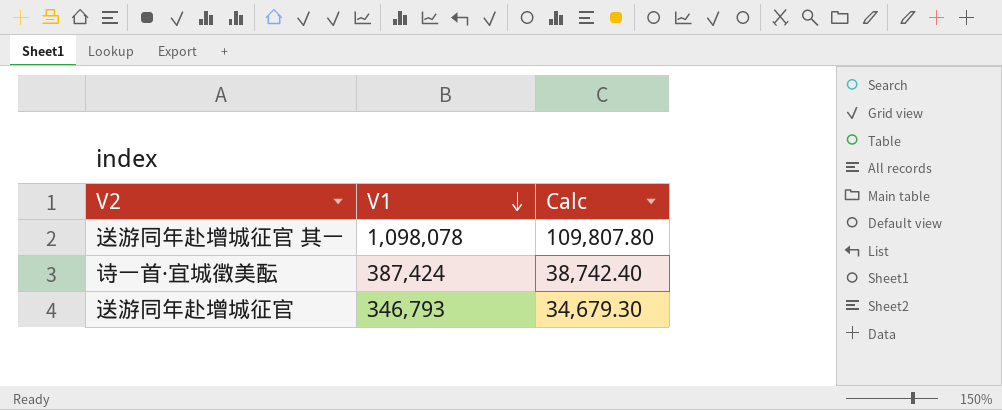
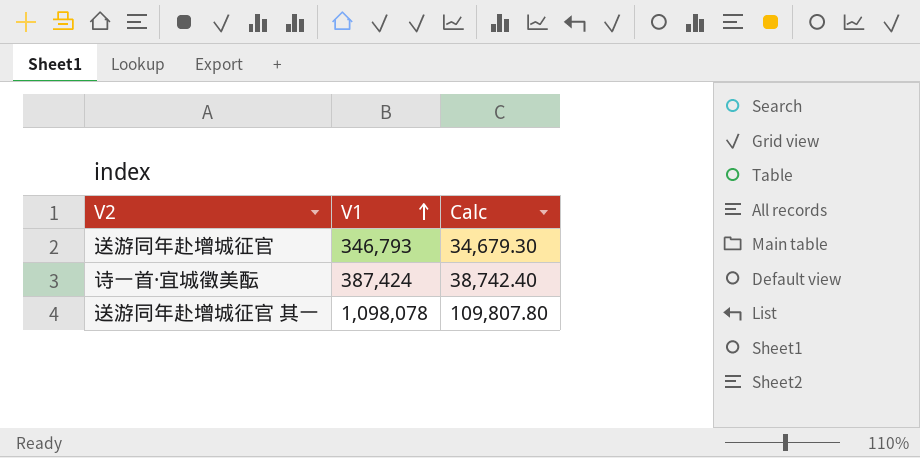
row order: V1 descending -> V1 ascending

